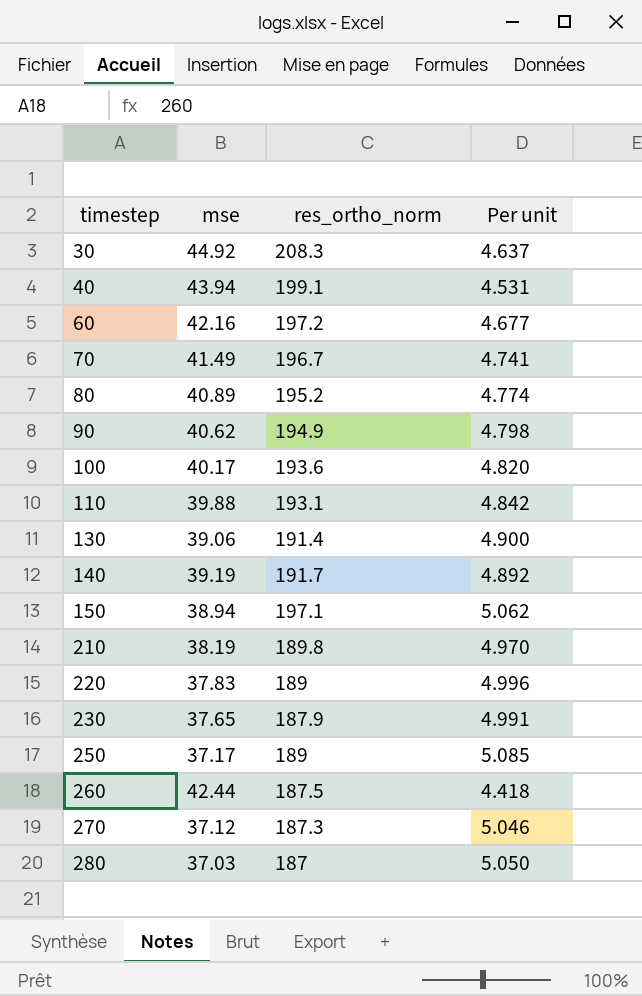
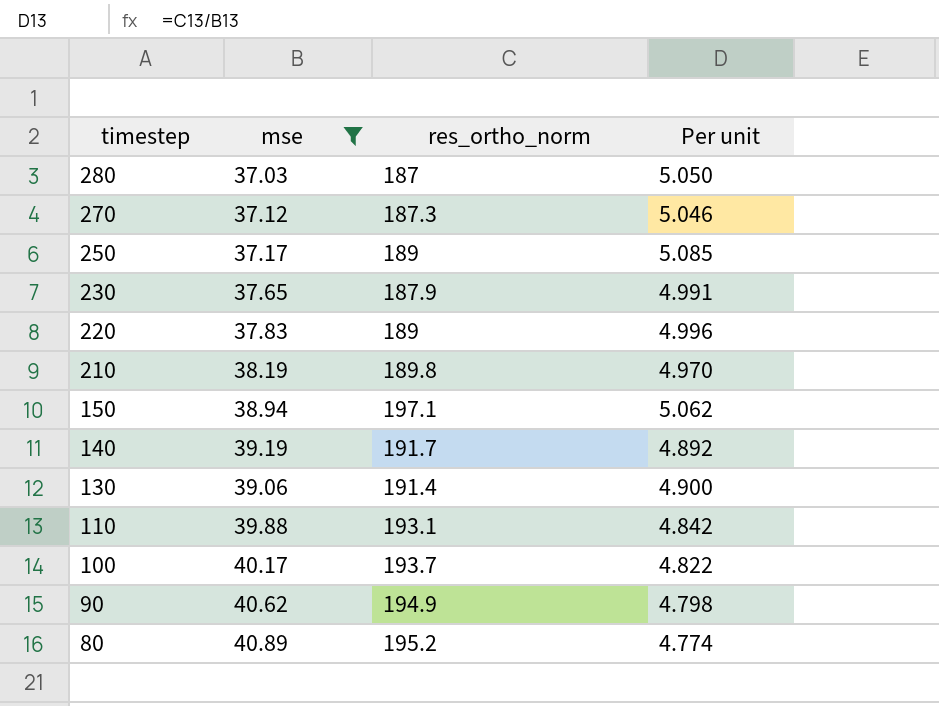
filter: none -> mse <= 40.89
row order: timestep ascending -> timestep descending
100 | res_ortho_norm: 193.6 -> 193.7
100 | Per unit: 4.820 -> 4.822

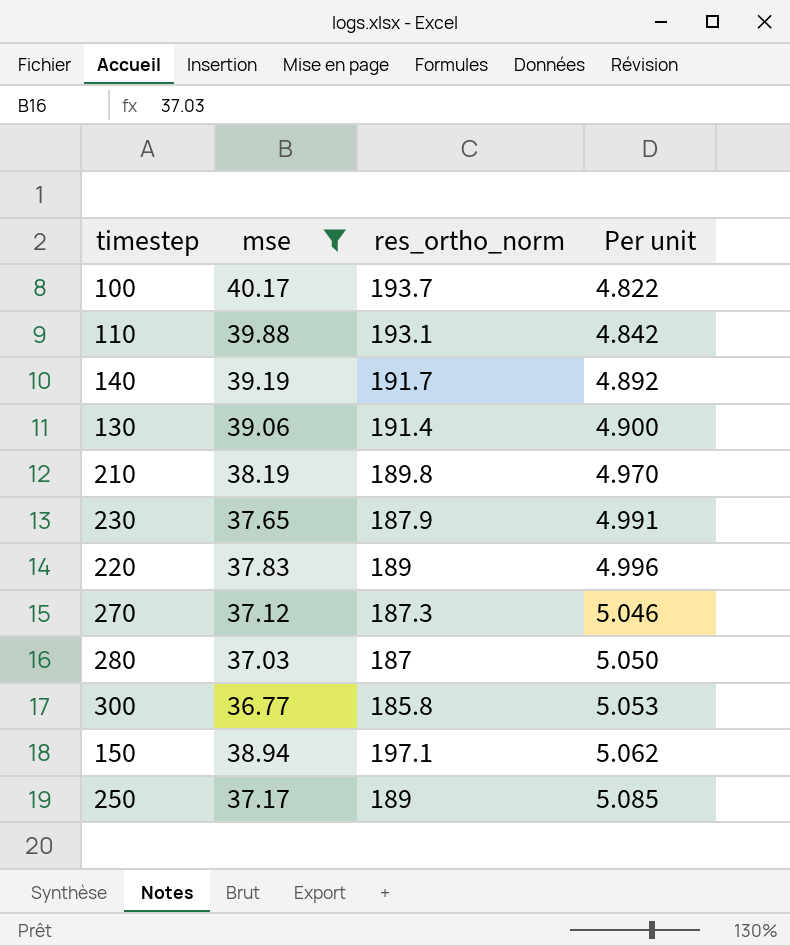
row order: timestep descending -> Per unit ascending
row 90: 40.62 | 194.9 | 4.798 -> none
row 80: 40.89 | 195.2 | 4.774 -> none
row 300: none -> 36.77 | 185.8 | 5.053

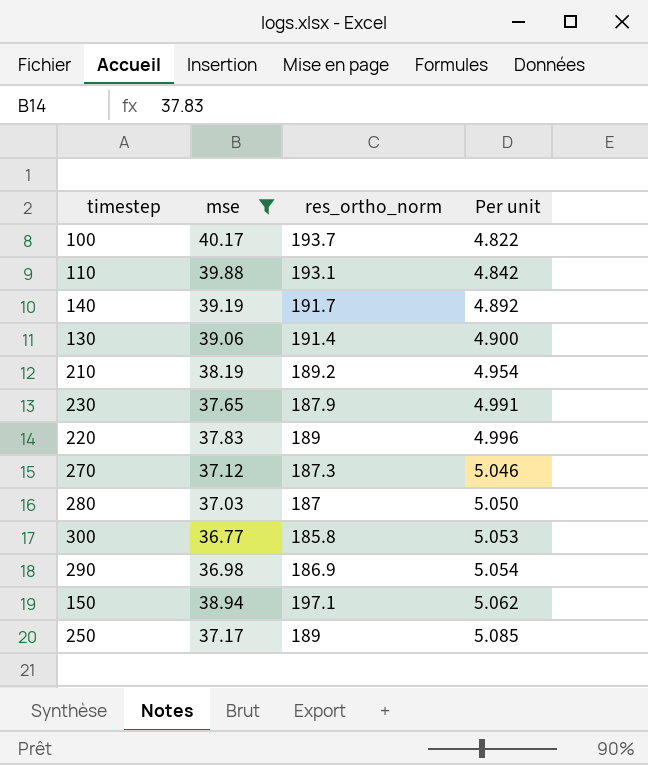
210 | res_ortho_norm: 189.8 -> 189.2
210 | Per unit: 4.970 -> 4.954
row 290: none -> 36.98 | 186.9 | 5.054

